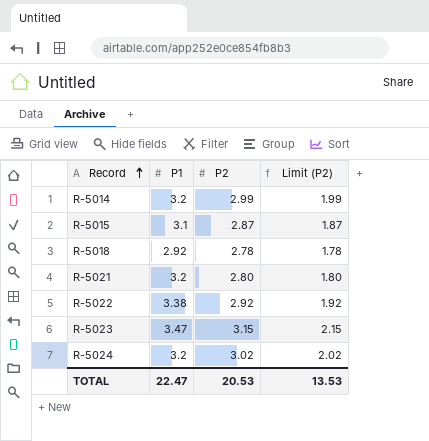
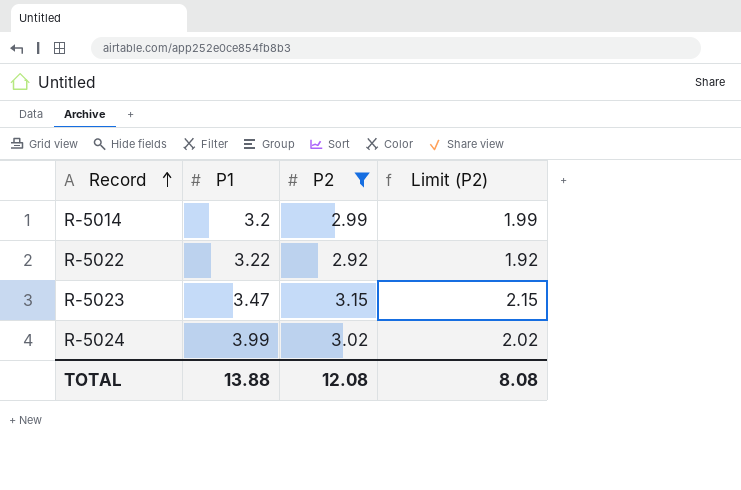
filter: none -> P2 >= 2.92
R-5022 | P1: 3.38 -> 3.22
R-5024 | P1: 3.2 -> 3.99
TOTAL | P1: 22.47 -> 13.88
TOTAL | P2: 20.53 -> 12.08
TOTAL | Limit (P2): 13.53 -> 8.08

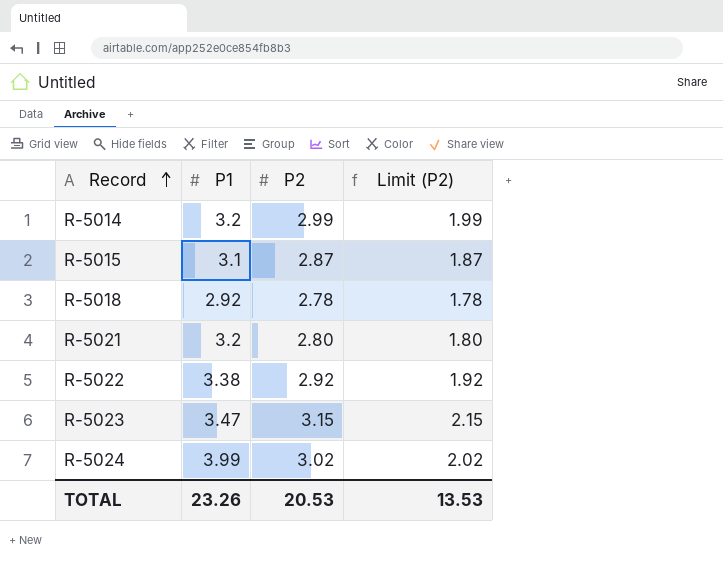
filter: P2 >= 2.92 -> none
R-5022 | P1: 3.22 -> 3.38
TOTAL | P1: 13.88 -> 23.26
TOTAL | P2: 12.08 -> 20.53
TOTAL | Limit (P2): 8.08 -> 13.53

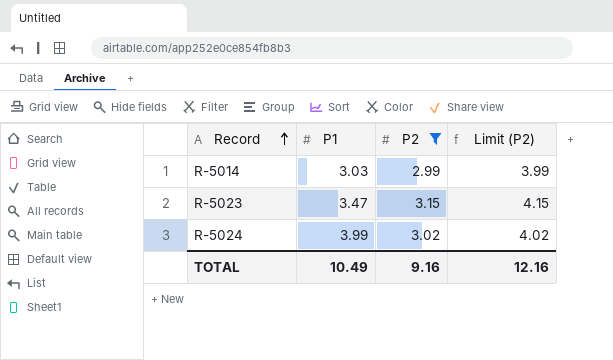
filter: none -> P2 >= 2.99
column Limit (P2) | formula: [P2] - 1 -> [P2] + 1
R-5014 | P1: 3.2 -> 3.03
TOTAL | P1: 23.26 -> 10.49
TOTAL | P2: 20.53 -> 9.16
TOTAL | Limit (P2): 13.53 -> 12.16

